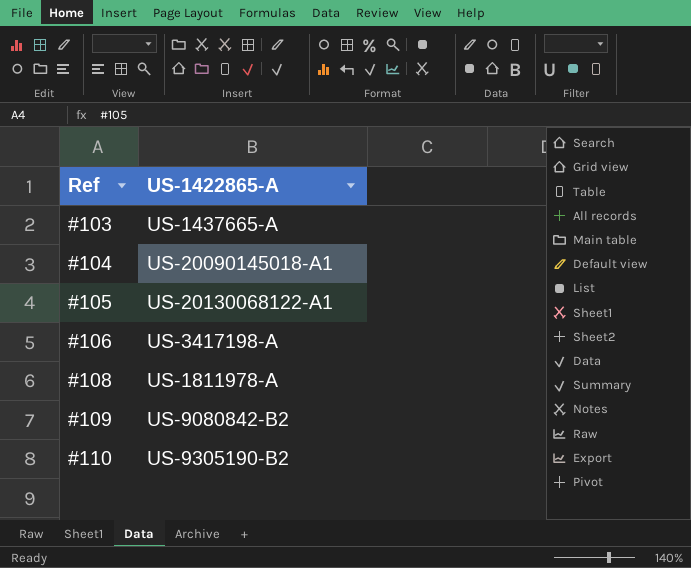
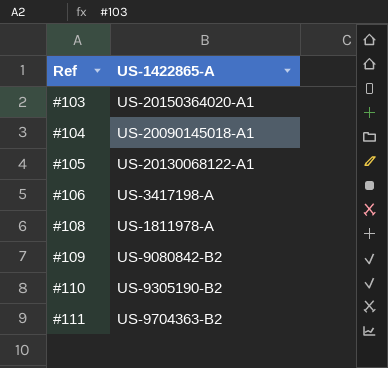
#103 | US-1422865-A: US-1437665-A -> US-20150364020-A1
row #111: none -> US-9704363-B2

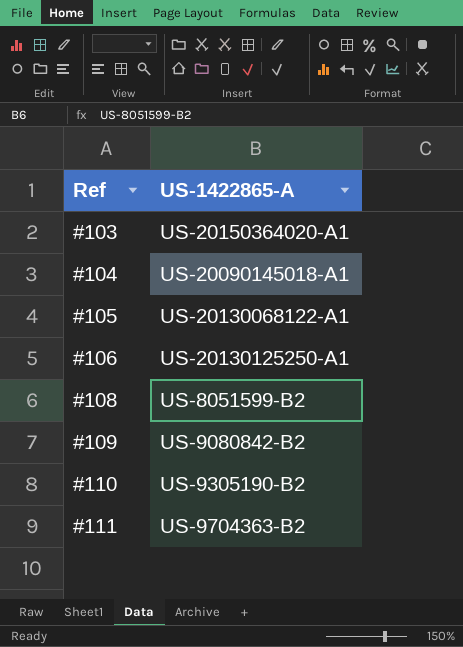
#106 | US-1422865-A: US-3417198-A -> US-20130125250-A1
#108 | US-1422865-A: US-1811978-A -> US-8051599-B2

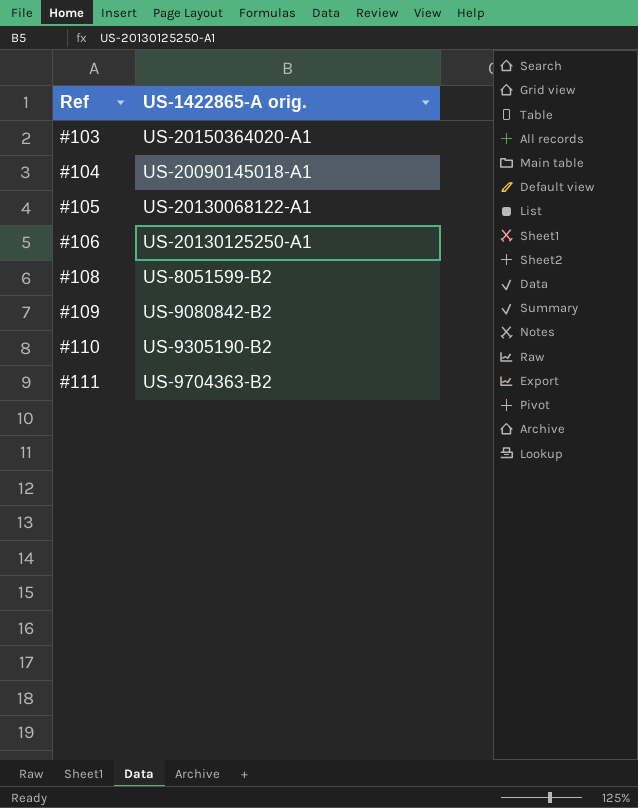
column name: US-1422865-A -> US-1422865-A orig.

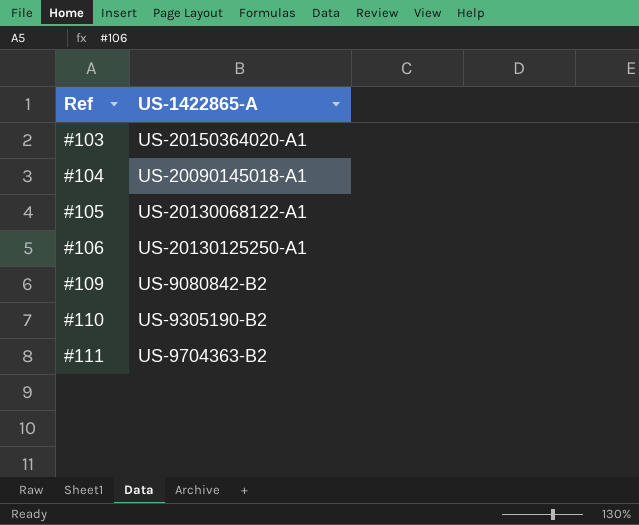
column name: US-1422865-A orig. -> US-1422865-A
row #108: US-8051599-B2 -> none

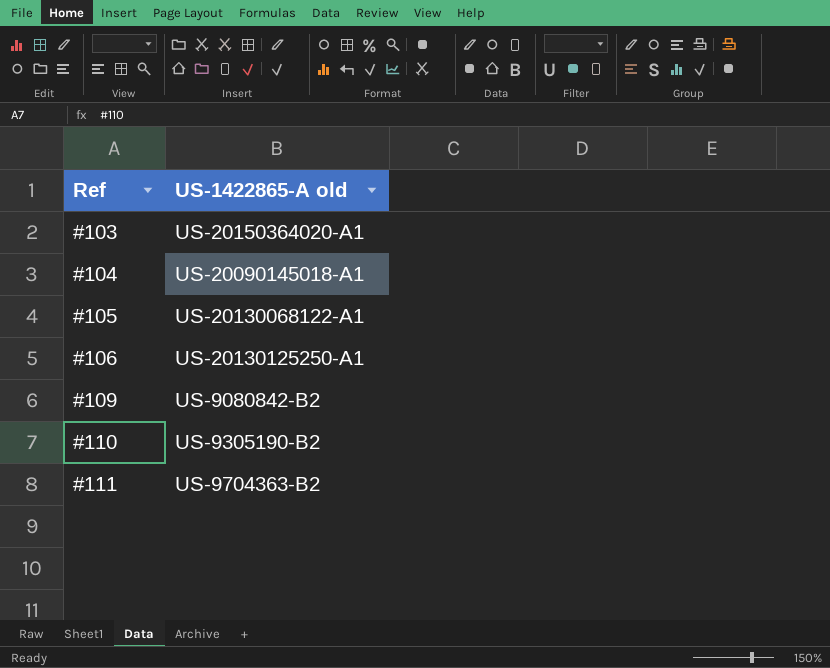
column name: US-1422865-A -> US-1422865-A old

